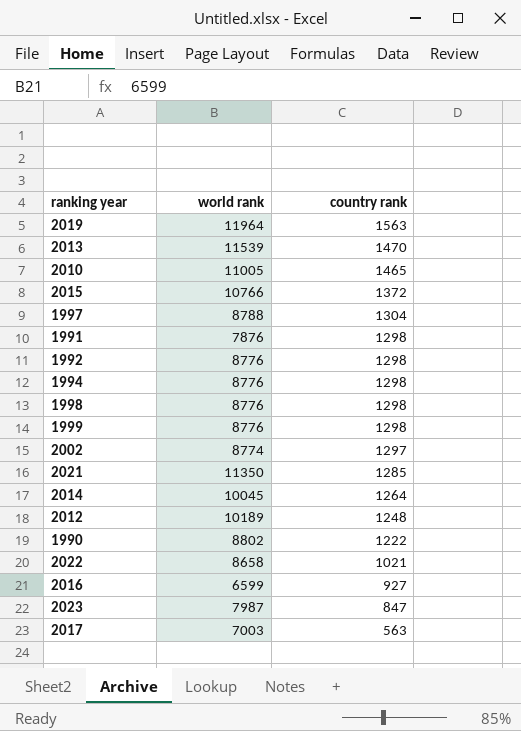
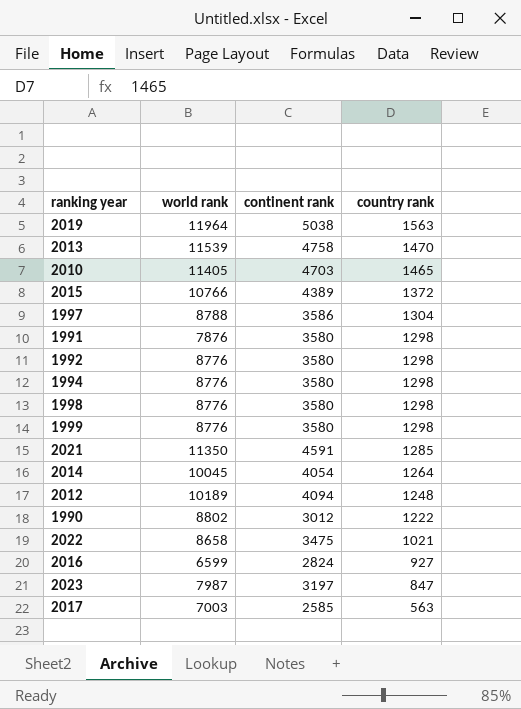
column continent rank | position: none -> 3
row 2002: 8774 | 1297 -> none
2010 | world rank: 11005 -> 11405

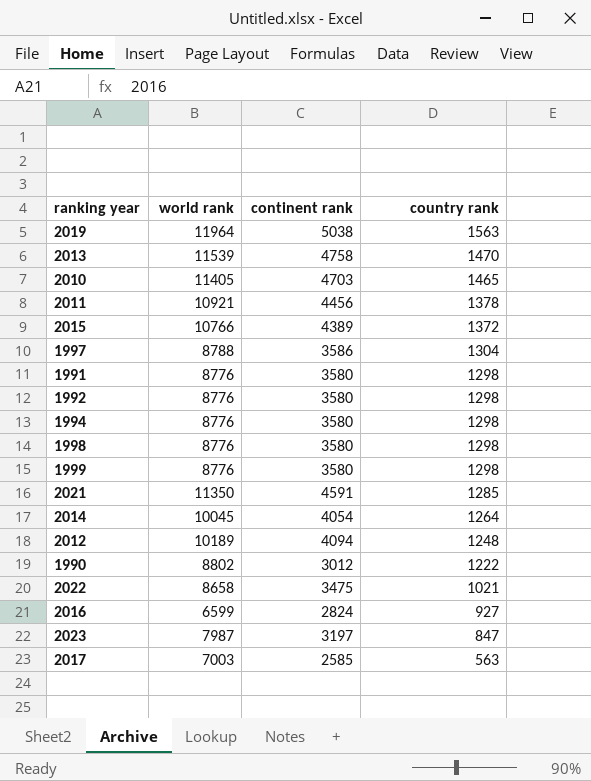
row 2011: none -> 10921 | 4456 | 1378
1991 | world rank: 7876 -> 8776

